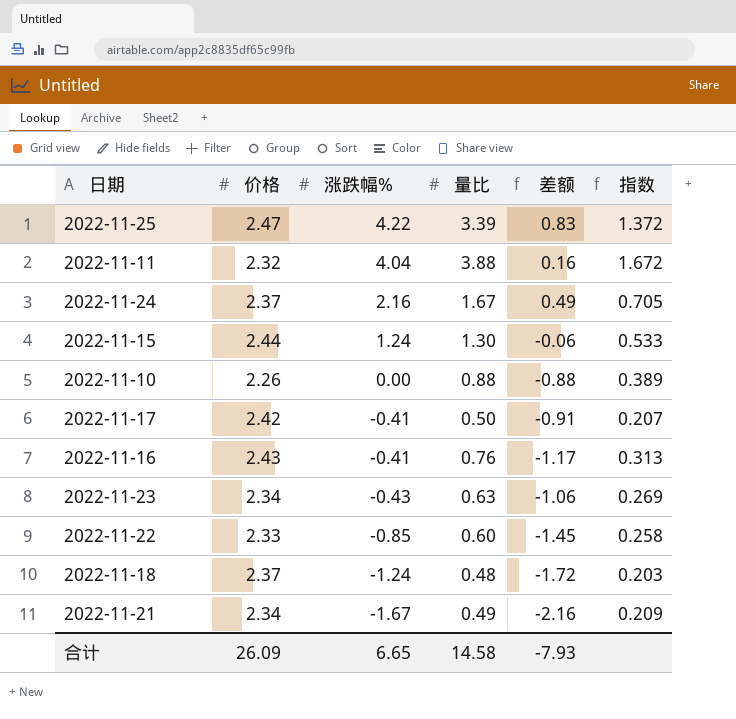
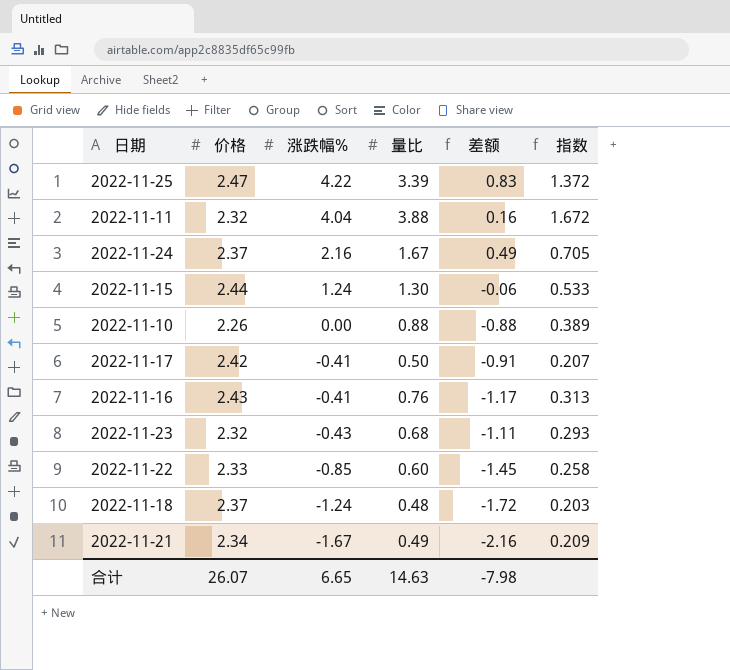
2022-11-23 | 价格: 2.34 -> 2.32
2022-11-23 | 量比: 0.63 -> 0.68
2022-11-23 | 差额: -1.06 -> -1.11
2022-11-23 | 指数: 0.269 -> 0.293
合计 | 价格: 26.09 -> 26.07
合计 | 量比: 14.58 -> 14.63
合计 | 差额: -7.93 -> -7.98

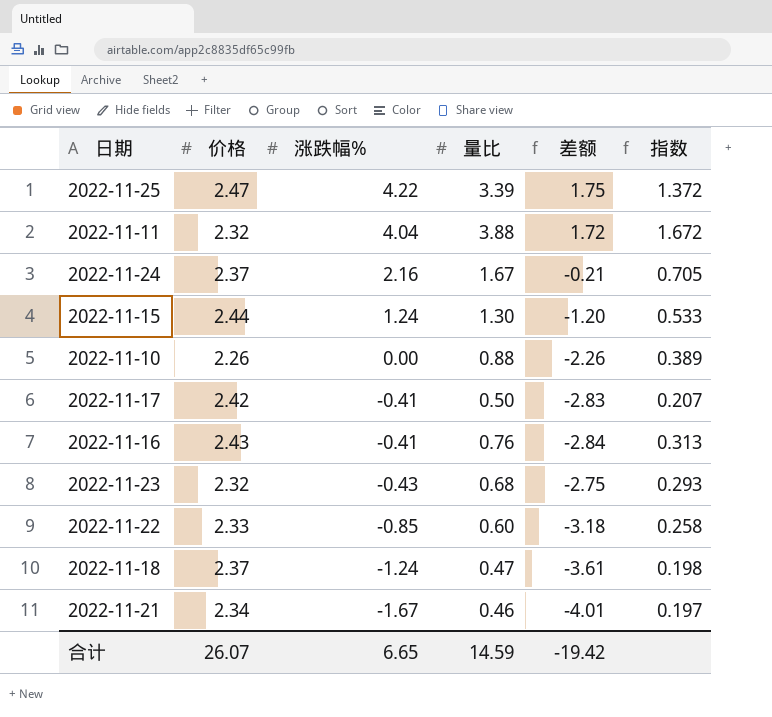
column 差额 | formula: [涨跌幅%] - [量比] -> [涨跌幅%] - [价格]
2022-11-18 | 量比: 0.48 -> 0.47
2022-11-18 | 指数: 0.203 -> 0.198
2022-11-21 | 量比: 0.49 -> 0.46
2022-11-21 | 指数: 0.209 -> 0.197
合计 | 量比: 14.63 -> 14.59
合计 | 差额: -7.98 -> -19.42

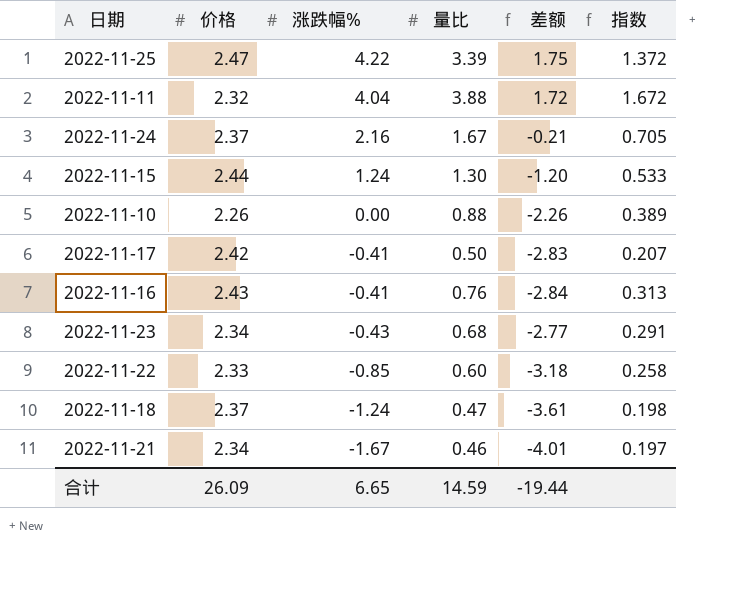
2022-11-23 | 价格: 2.32 -> 2.34
2022-11-23 | 差额: -2.75 -> -2.77
2022-11-23 | 指数: 0.293 -> 0.291
合计 | 价格: 26.07 -> 26.09
合计 | 差额: -19.42 -> -19.44

